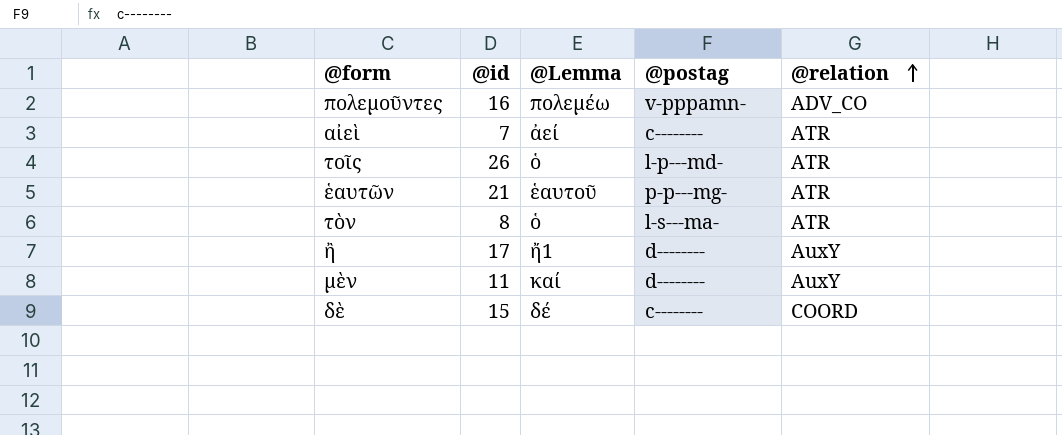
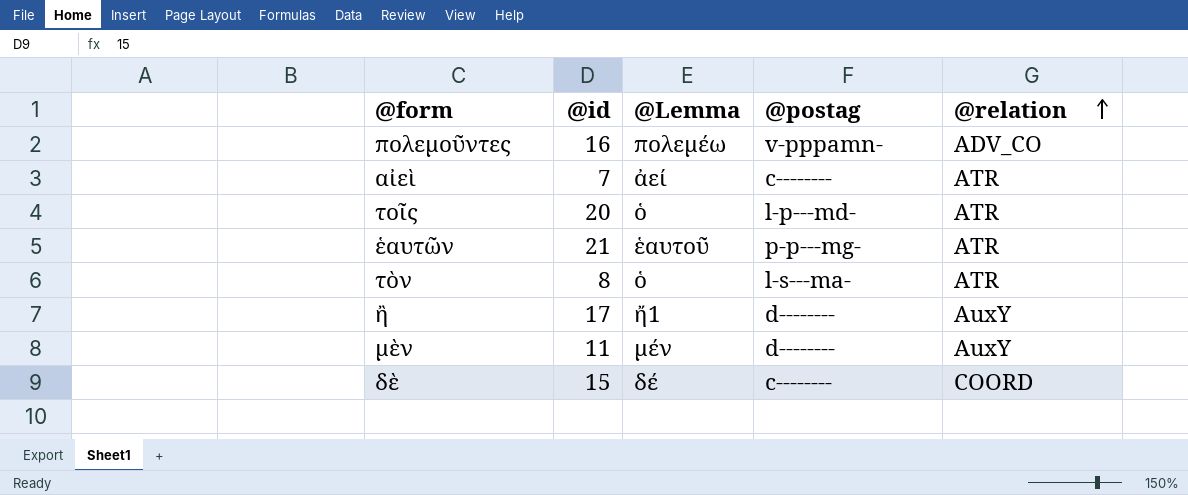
τοῖς | @id: 26 -> 20
μὲν | @Lemma: καί -> μέν

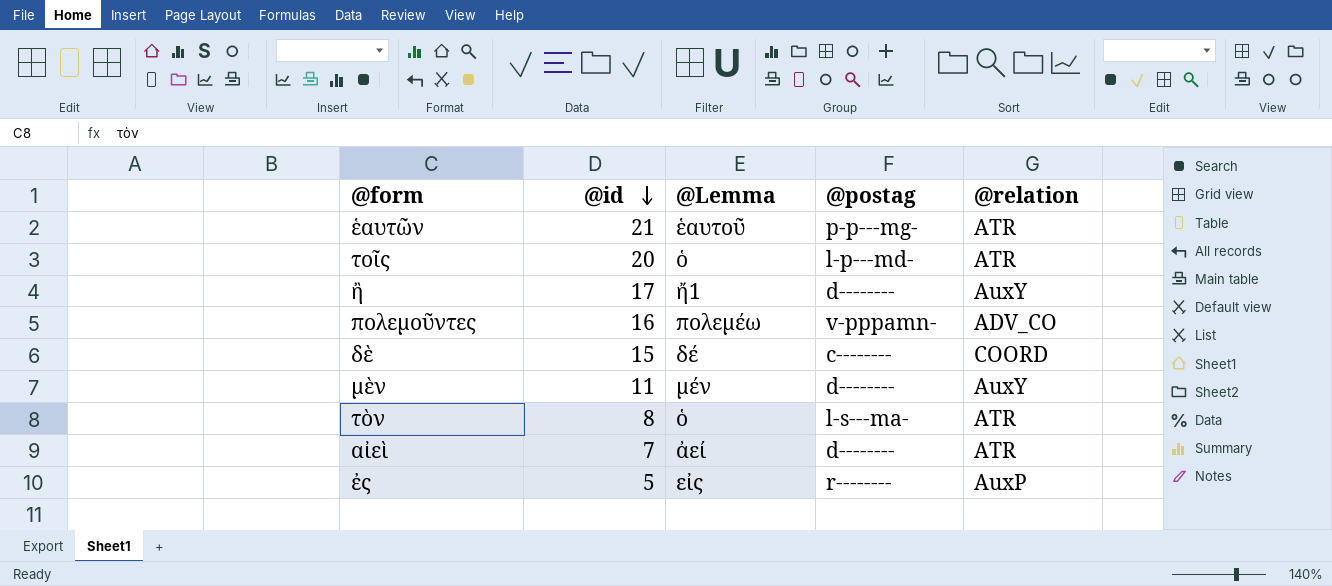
row order: @relation ascending -> @id descending
αἰεὶ | @postag: c-------- -> d--------
row ἐς: none -> 5 | εἰς | r-------- | AuxP

